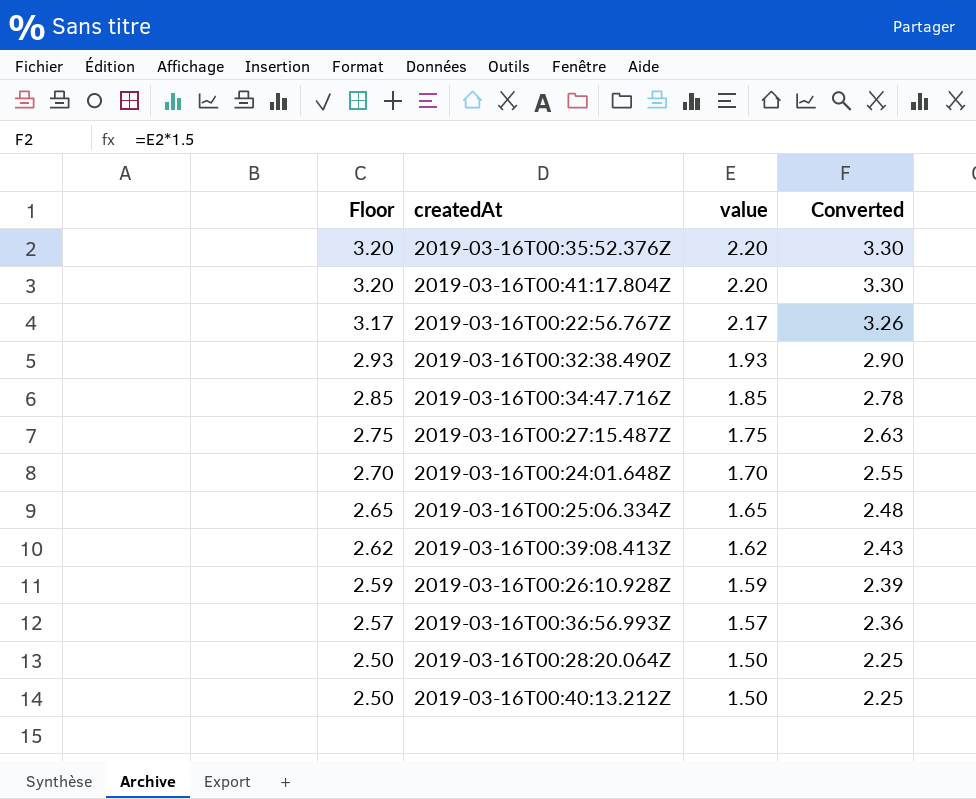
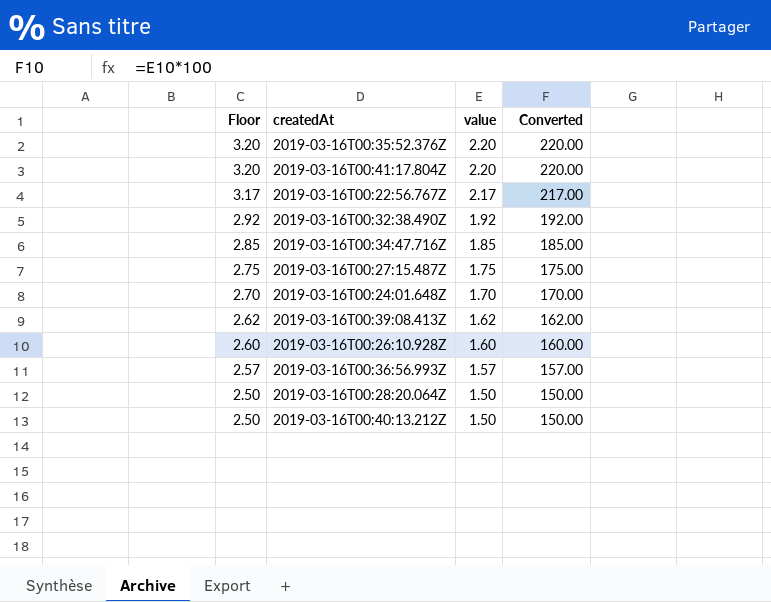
column Converted | formula: [value] * 1.5 -> [value] * 100
row 2019-03-16T00:25:06.334Z: 2.65 | 1.65 | 2.48 -> none
2019-03-16T00:32:38.490Z | Floor: 2.93 -> 2.92
2019-03-16T00:32:38.490Z | value: 1.93 -> 1.92
2019-03-16T00:26:10.928Z | Floor: 2.59 -> 2.60
2019-03-16T00:26:10.928Z | value: 1.59 -> 1.60

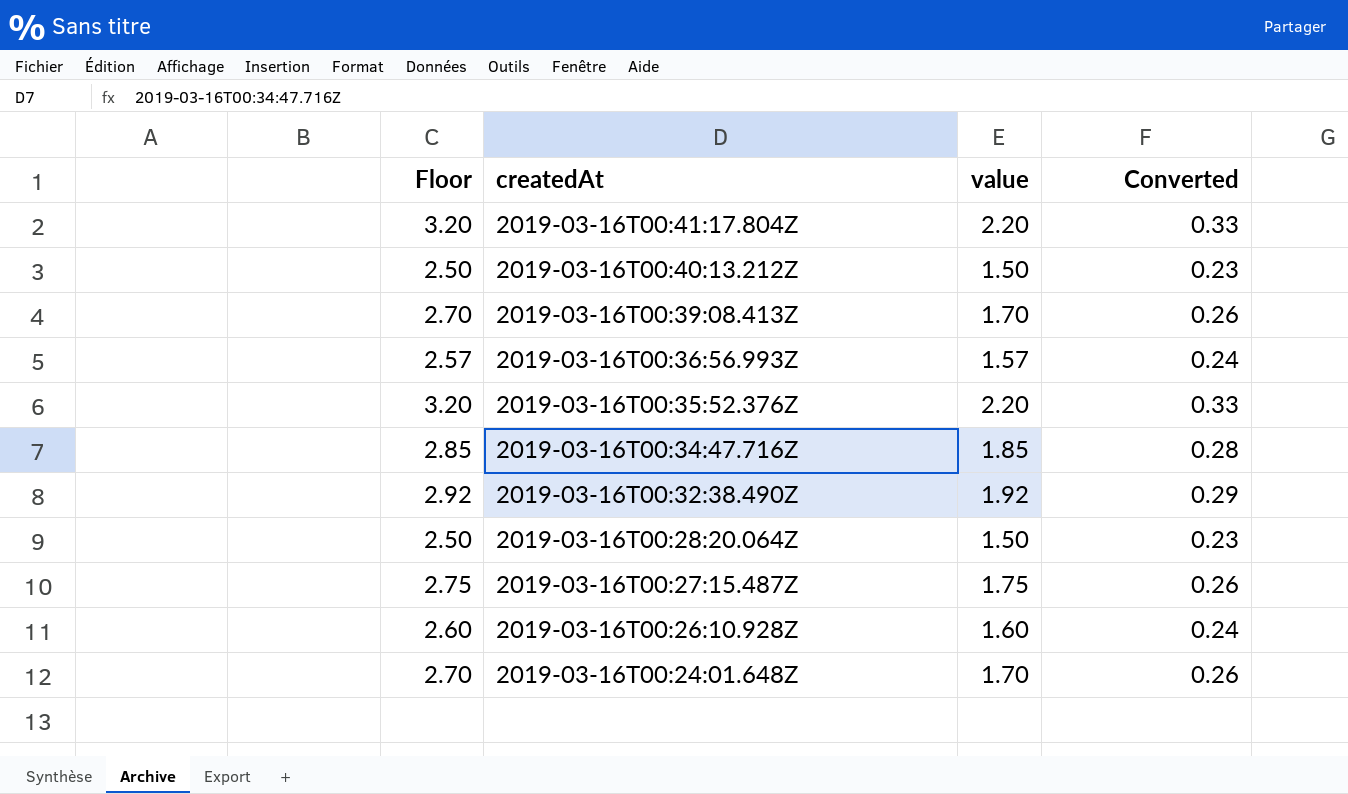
row order: Floor descending -> createdAt descending
column Converted | formula: [value] * 100 -> [value] * 0.15
row 2019-03-16T00:22:56.767Z: 3.17 | 2.17 | 217.00 -> none
2019-03-16T00:39:08.413Z | Floor: 2.62 -> 2.70
2019-03-16T00:39:08.413Z | value: 1.62 -> 1.70

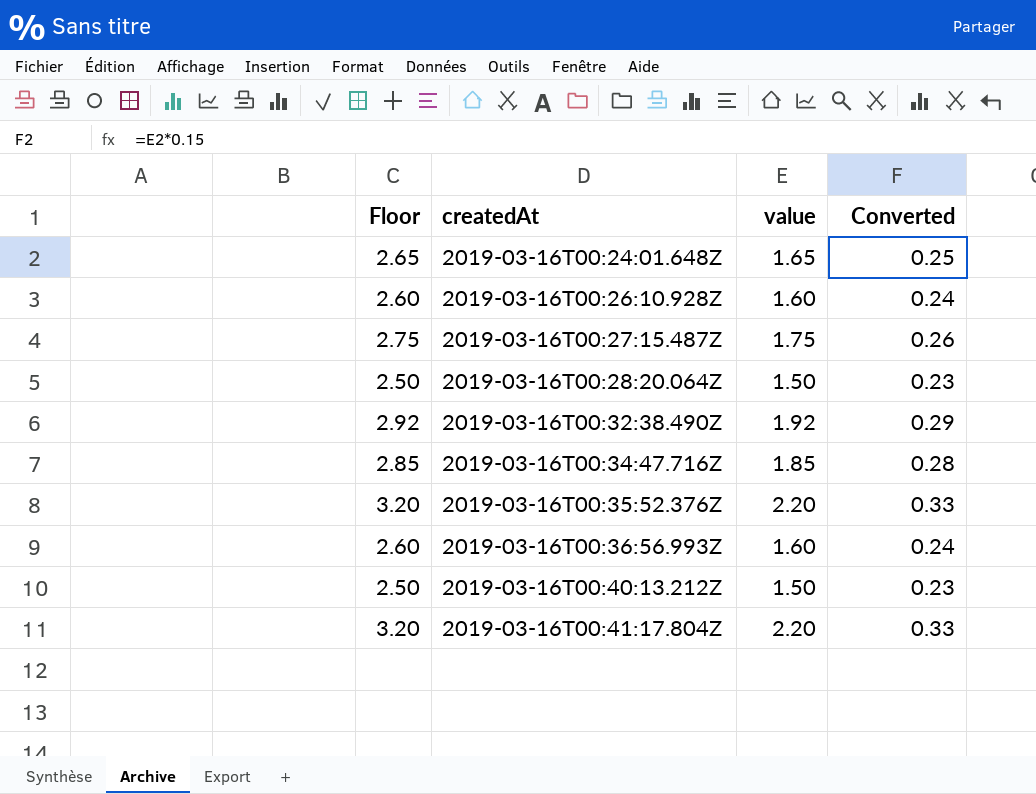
row order: createdAt descending -> createdAt ascending
row 2019-03-16T00:39:08.413Z: 2.70 | 1.70 | 0.26 -> none
2019-03-16T00:24:01.648Z | Floor: 2.70 -> 2.65
2019-03-16T00:24:01.648Z | value: 1.70 -> 1.65
2019-03-16T00:24:01.648Z | Converted: 0.26 -> 0.25
2019-03-16T00:36:56.993Z | Floor: 2.57 -> 2.60
2019-03-16T00:36:56.993Z | value: 1.57 -> 1.60

